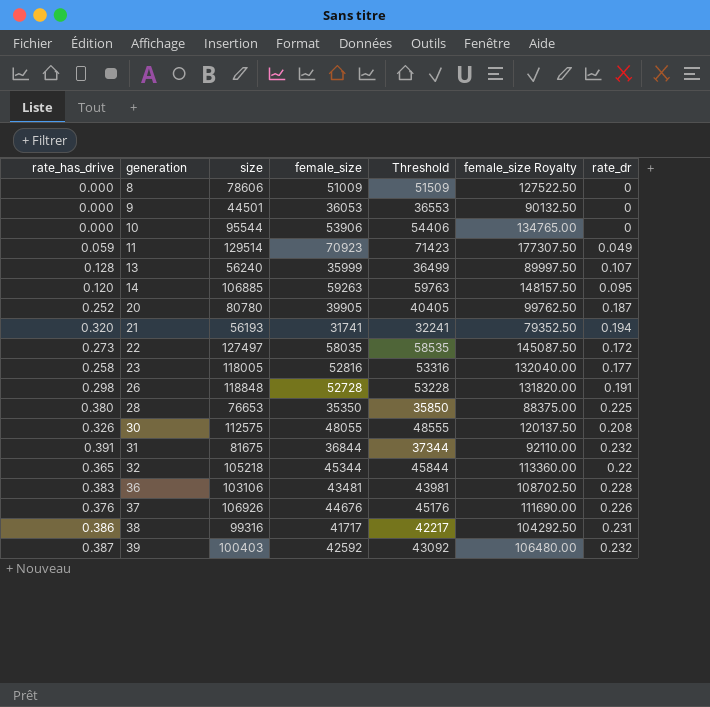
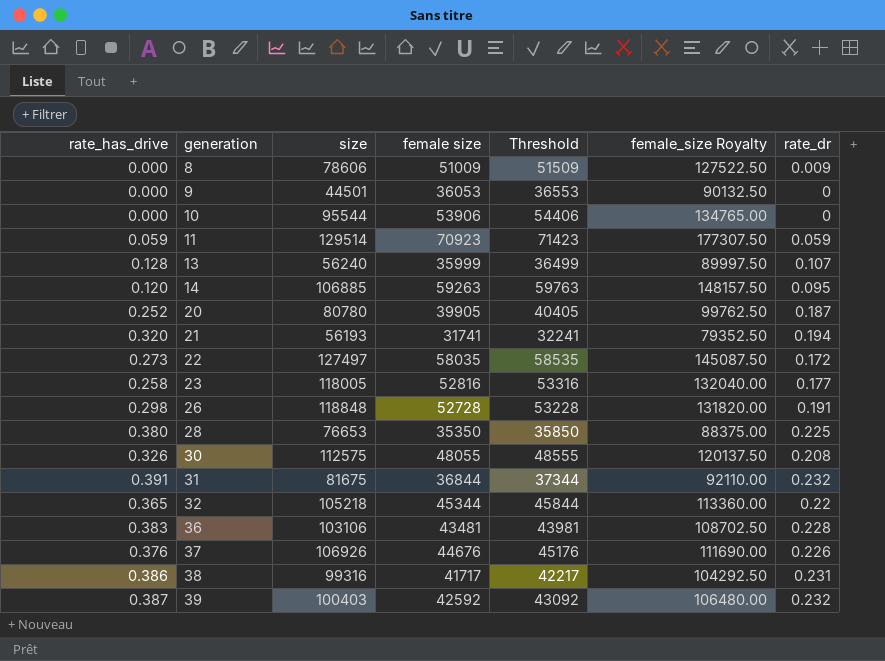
column name: female_size -> female size
8 | rate_dr: 0 -> 0.009
11 | rate_dr: 0.049 -> 0.059

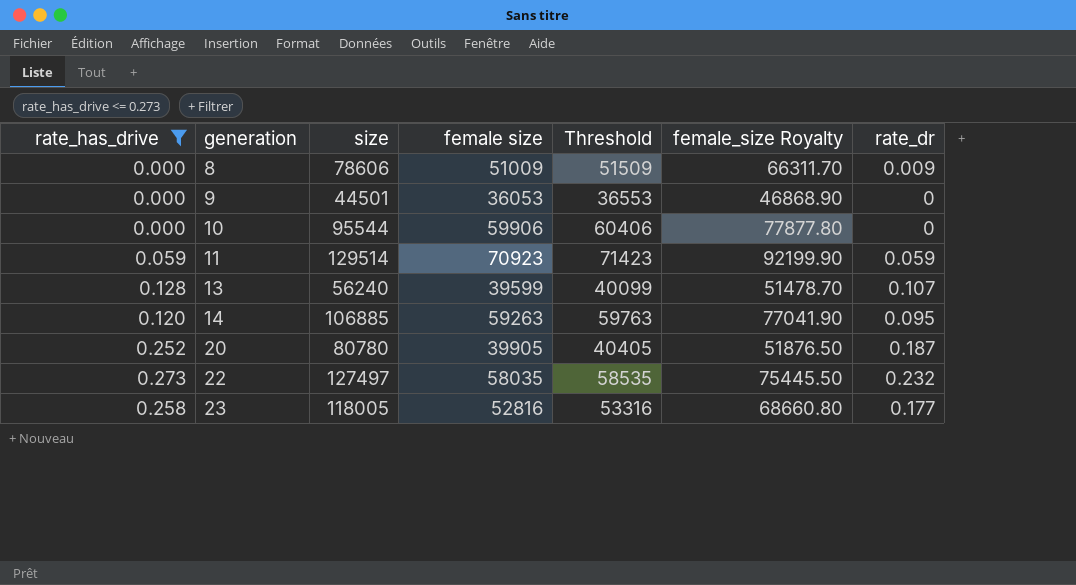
filter: none -> rate_has_drive <= 0.273
column female_size Royalty | formula: [female size] * 2.5 -> [female size] * 1.3
10 | female size: 53906 -> 59906
10 | Threshold: 54406 -> 60406
13 | female size: 35999 -> 39599
13 | Threshold: 36499 -> 40099
22 | rate_dr: 0.172 -> 0.232

